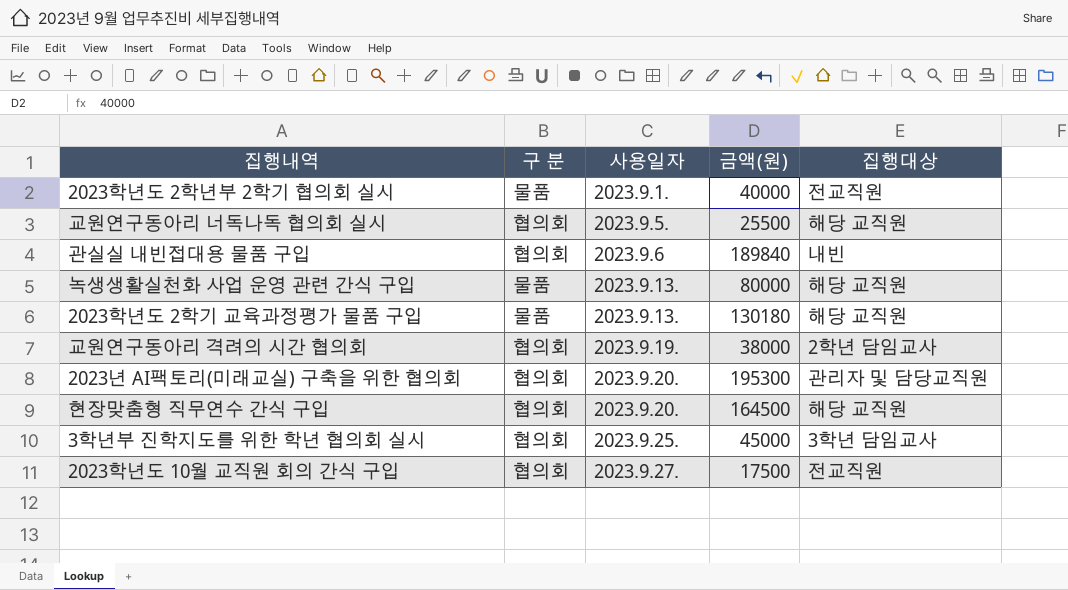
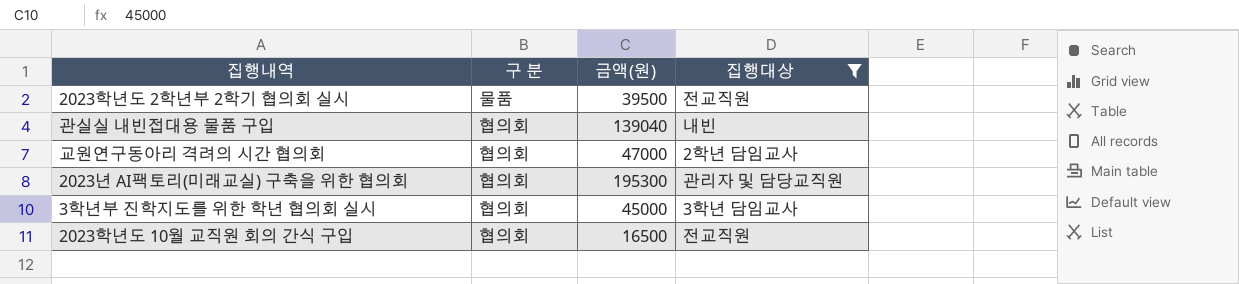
filter: none -> 집행대상 != 해당 교직원
column 사용일자 | position: 3 -> none
2023학년도 2학년부 2학기 협의회 실시 | 금액(원): 40000 -> 39500
관실실 내빈접대용 물품 구입 | 금액(원): 189840 -> 139040
교원연구동아리 격려의 시간 협의회 | 금액(원): 38000 -> 47000
2023학년도 10월 교직원 회의 간식 구입 | 금액(원): 17500 -> 16500

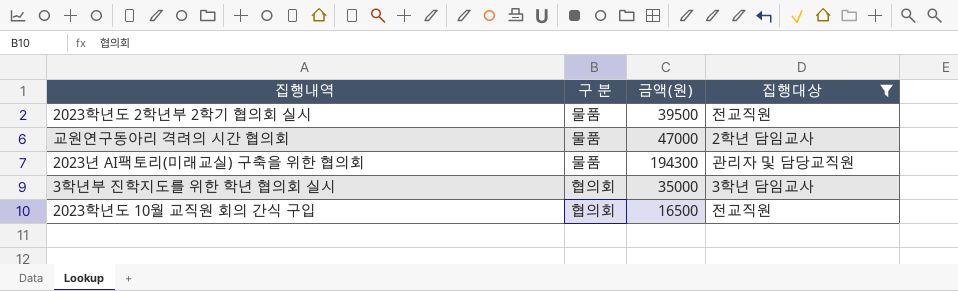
row 관실실 내빈접대용 물품 구입: 협의회 | 139040 | 내빈 -> none
교원연구동아리 격려의 시간 협의회 | 구 분: 협의회 -> 물품
2023년 AI팩토리(미래교실) 구축을 위한 협의회 | 구 분: 협의회 -> 물품
2023년 AI팩토리(미래교실) 구축을 위한 협의회 | 금액(원): 195300 -> 194300
3학년부 진학지도를 위한 학년 협의회 실시 | 금액(원): 45000 -> 35000

